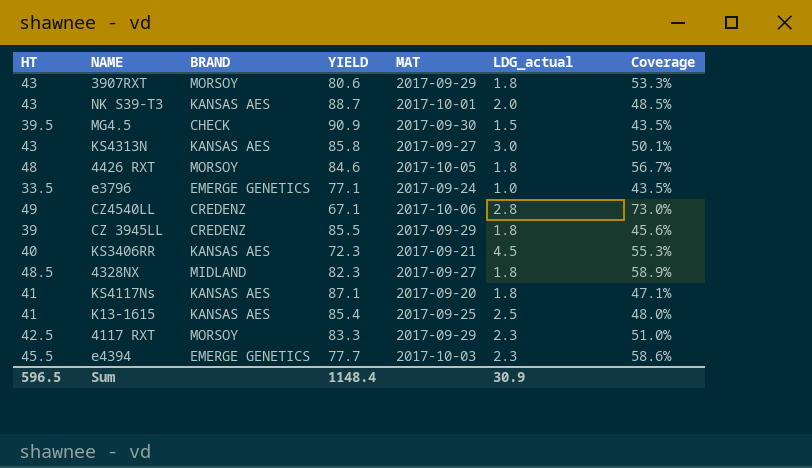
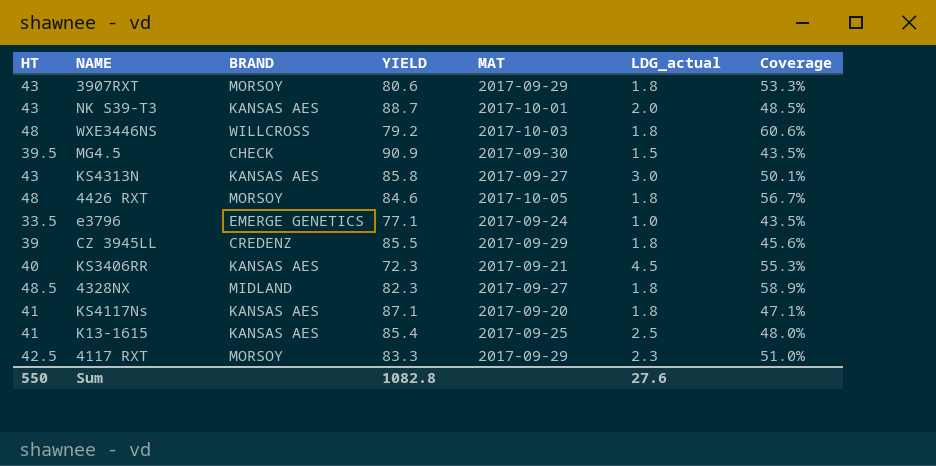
row CZ4540LL: 49 | CREDENZ | 67.1 | 2017-10-06 | 2.8 | 73.0% -> none
row e4394: 45.5 | EMERGE GENETICS | 77.7 | 2017-10-03 | 2.3 | 58.6% -> none
row WXE3446NS: none -> 48 | WILLCROSS | 79.2 | 2017-10-03 | 1.8 | 60.6%
Sum | HT: 596.5 -> 550
Sum | YIELD: 1148.4 -> 1082.8
Sum | LDG_actual: 30.9 -> 27.6

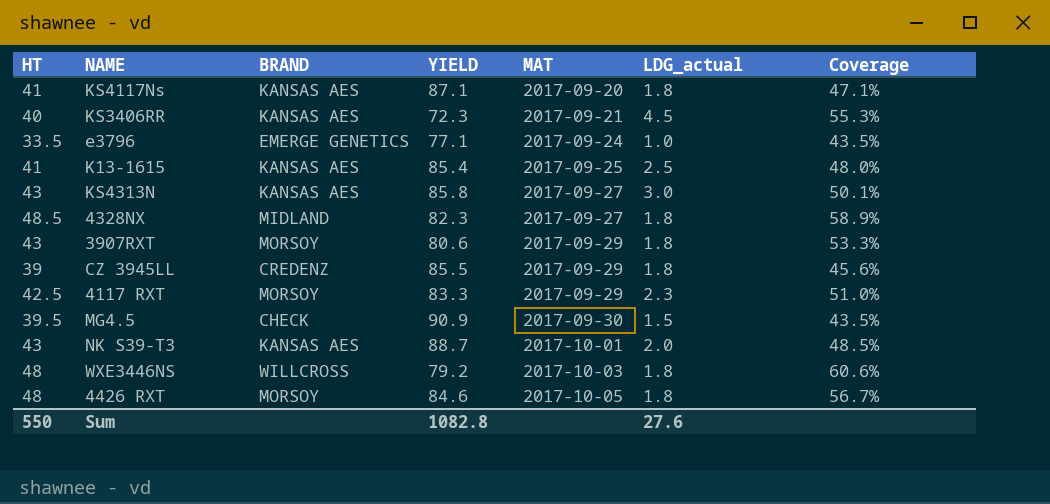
row order: none -> MAT ascending

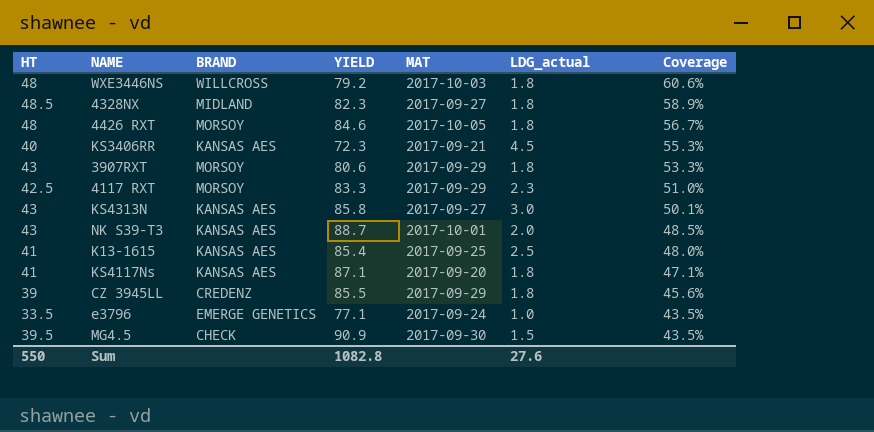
row order: MAT ascending -> Coverage descending

